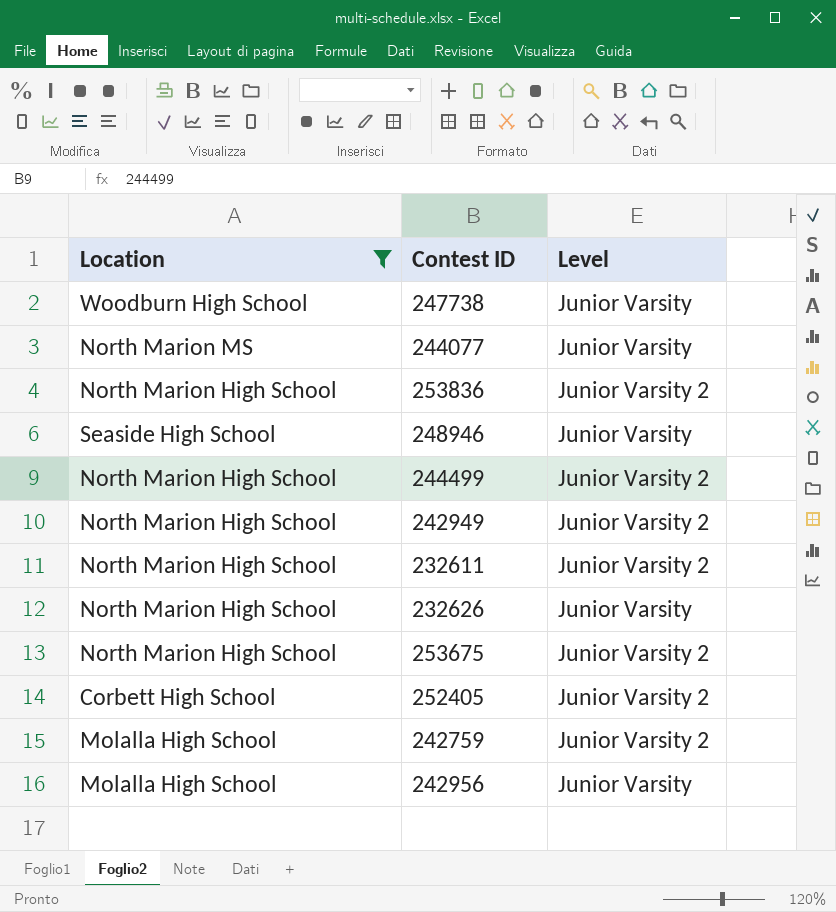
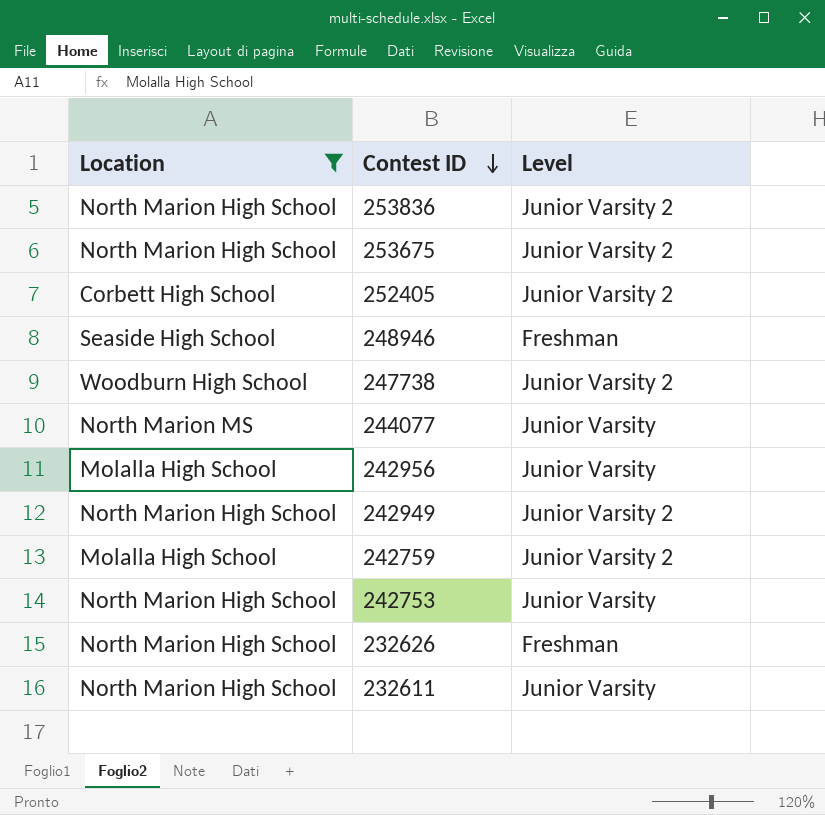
row order: none -> Contest ID descending
row 244499: North Marion High School | Junior Varsity 2 -> none
248946 | Level: Junior Varsity -> Freshman
247738 | Level: Junior Varsity -> Junior Varsity 2
row 242753: none -> North Marion High School | Junior Varsity
232626 | Level: Junior Varsity -> Freshman
232611 | Level: Junior Varsity 2 -> Junior Varsity

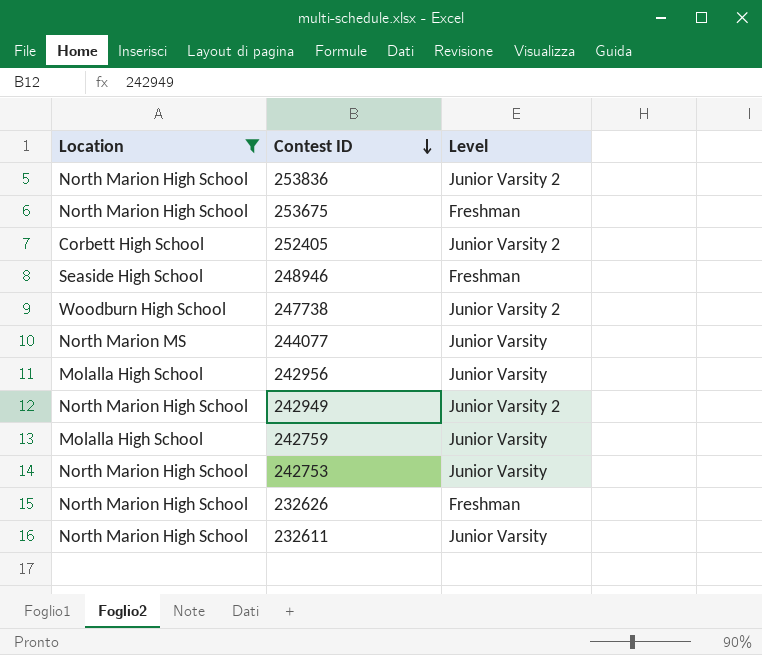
253675 | Level: Junior Varsity 2 -> Freshman
242759 | Level: Junior Varsity 2 -> Junior Varsity

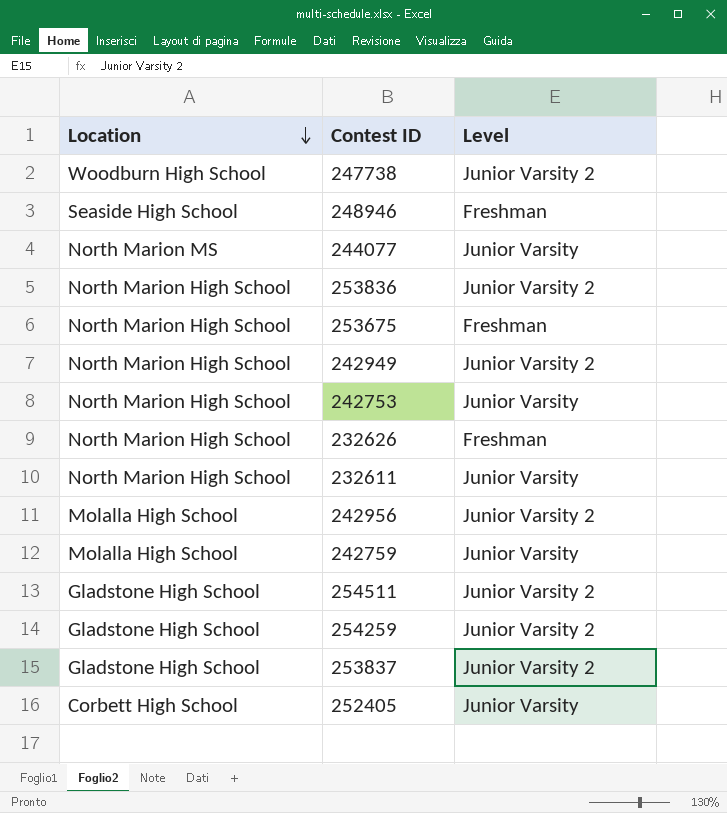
filter: Location != Gladstone High School -> none
row order: Contest ID descending -> Location descending
242956 | Level: Junior Varsity -> Junior Varsity 2
252405 | Level: Junior Varsity 2 -> Junior Varsity

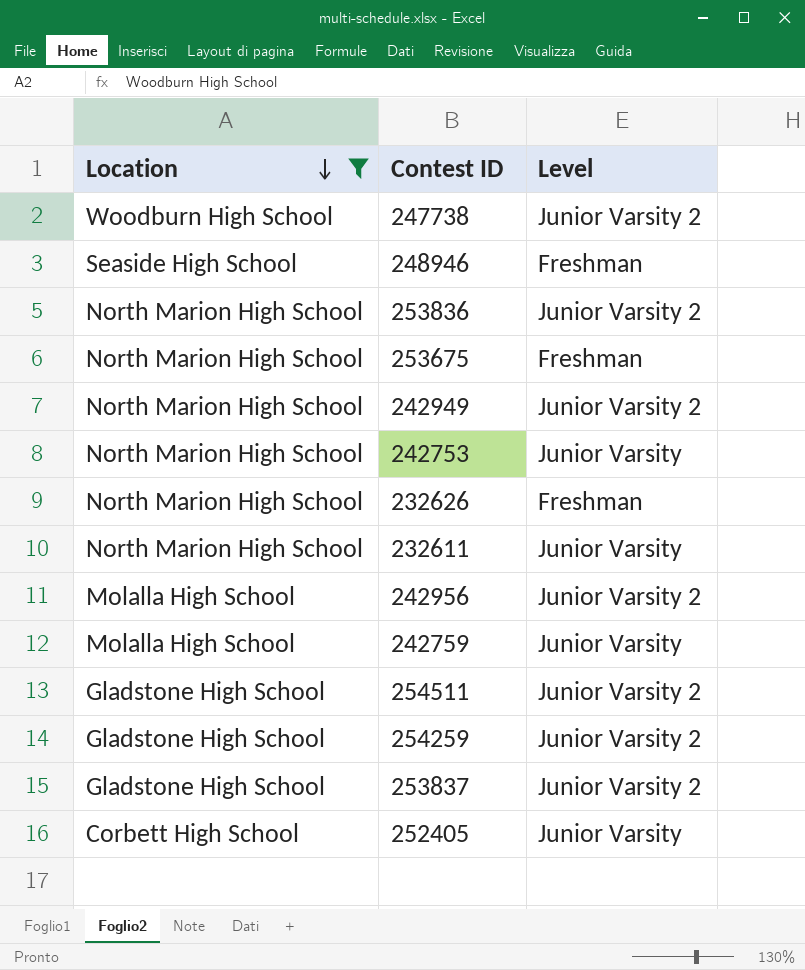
filter: none -> Location != North Marion MS

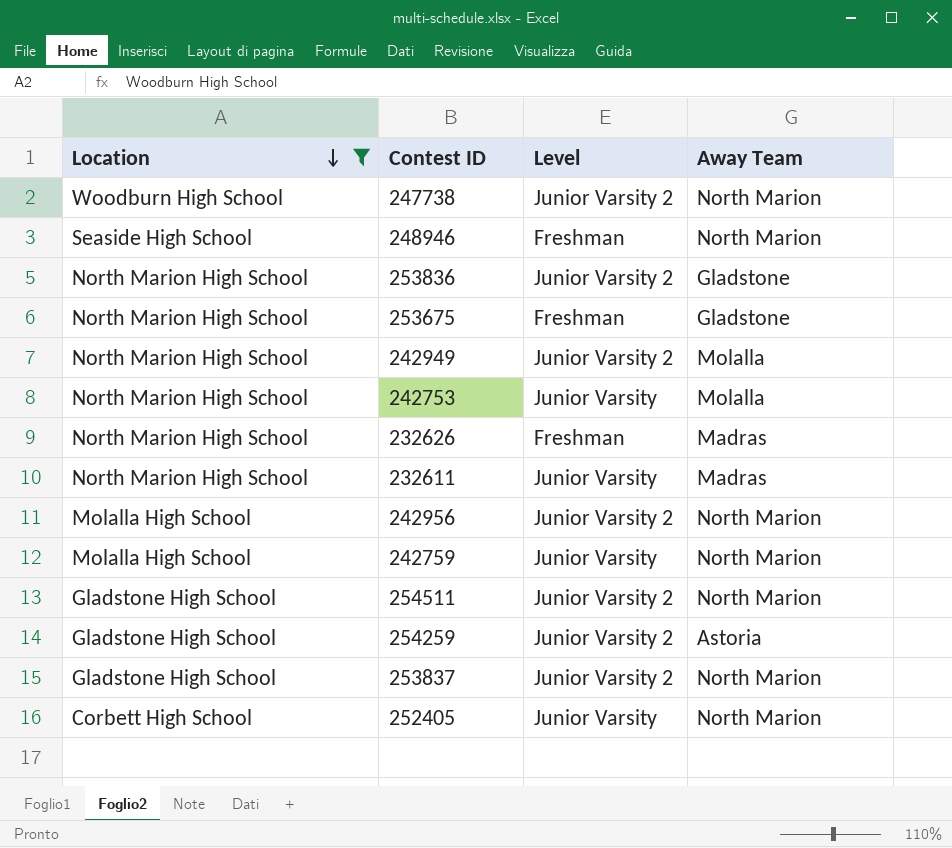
column Away Team | position: none -> 4

